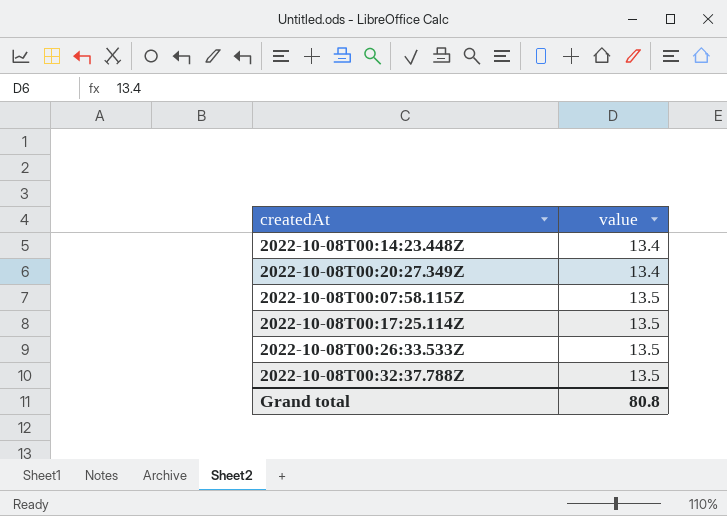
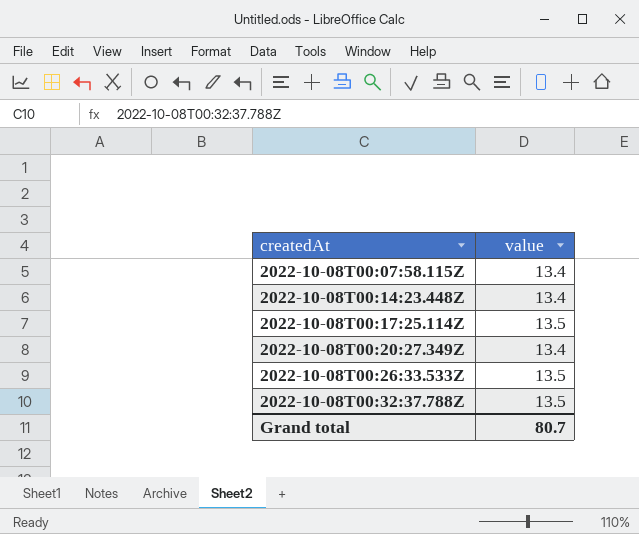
row order: value ascending -> createdAt ascending
2022-10-08T00:07:58.115Z | value: 13.5 -> 13.4
Grand total | value: 80.8 -> 80.7

